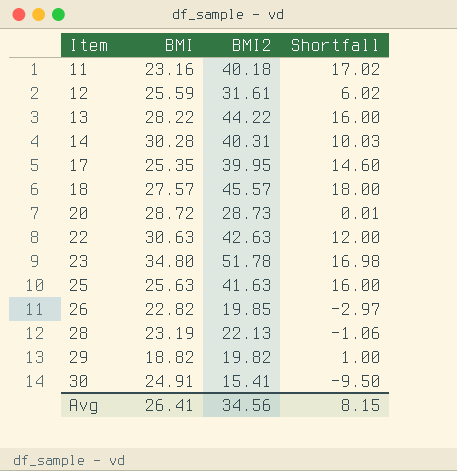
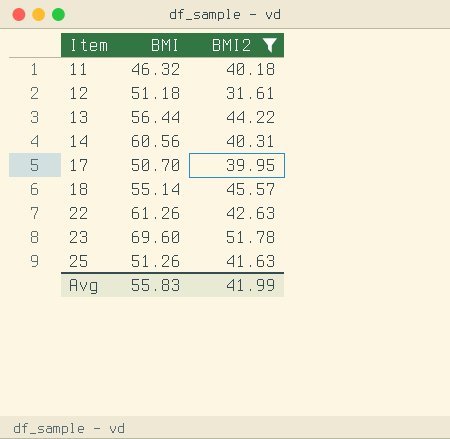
filter: none -> BMI2 >= 31.61
column Shortfall | formula: [BMI2] - [BMI] -> none
11 | BMI: 23.16 -> 46.32
12 | BMI: 25.59 -> 51.18
13 | BMI: 28.22 -> 56.44
14 | BMI: 30.28 -> 60.56
17 | BMI: 25.35 -> 50.70
18 | BMI: 27.57 -> 55.14
22 | BMI: 30.63 -> 61.26
23 | BMI: 34.80 -> 69.60
25 | BMI: 25.63 -> 51.26
Avg | BMI: 26.41 -> 55.83
Avg | BMI2: 34.56 -> 41.99

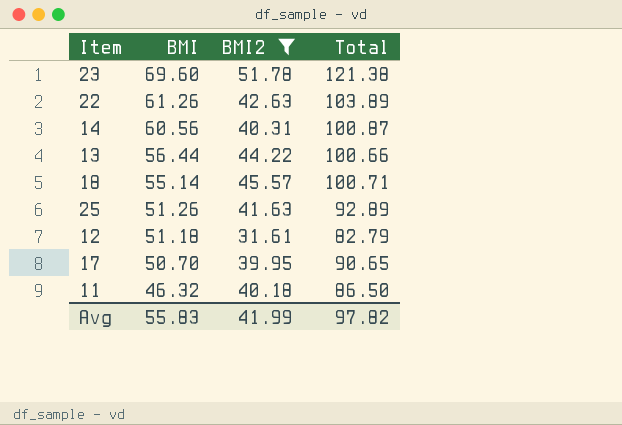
row order: Item ascending -> BMI descending
column Total | formula: none -> [BMI] + [BMI2]

